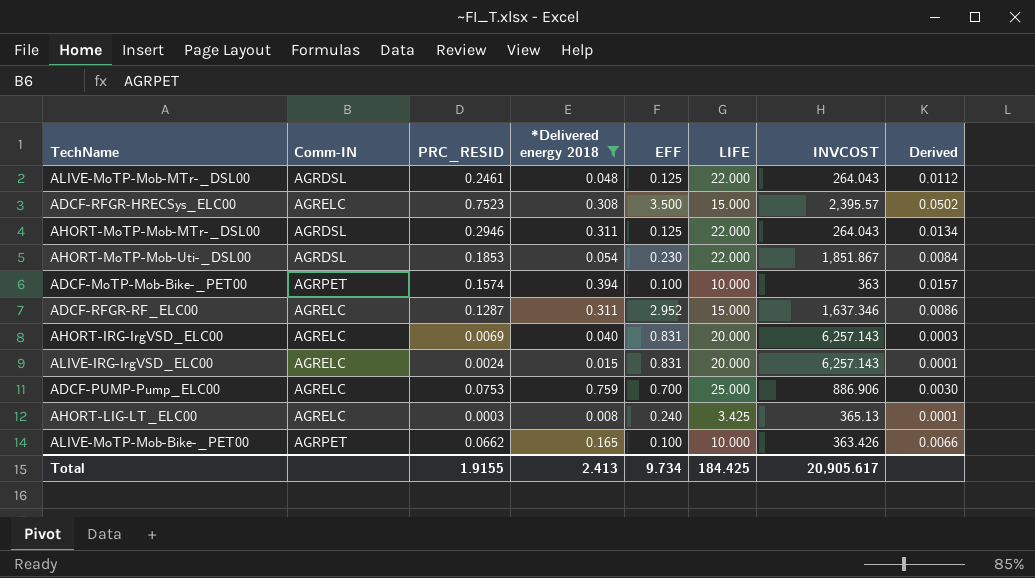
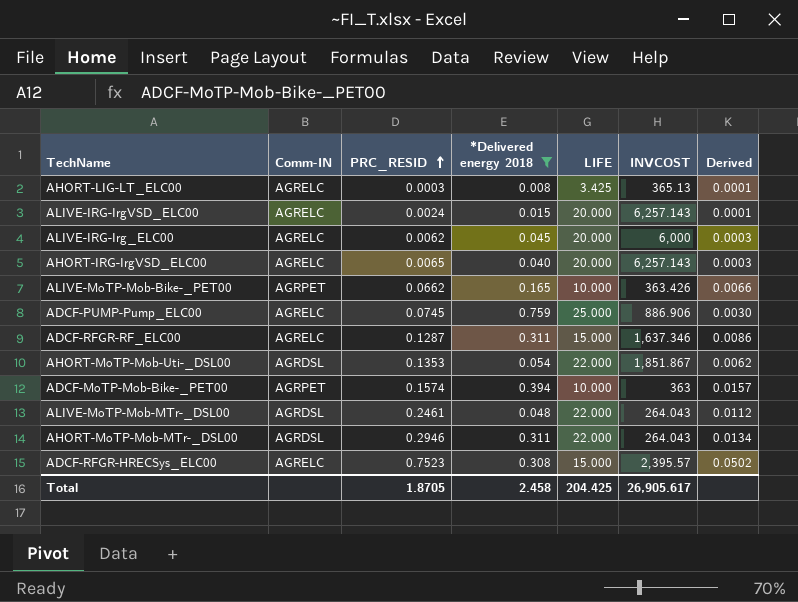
row order: none -> PRC_RESID ascending
column EFF | position: 5 -> none
row ALIVE-IRG-Irg_ELC00: none -> AGRELC | 0.0062 | 0.045 | 20.000 | 6,000 | 0.0003
AHORT-IRG-IrgVSD_ELC00 | PRC_RESID: 0.0069 -> 0.0065
ADCF-PUMP-Pump_ELC00 | PRC_RESID: 0.0753 -> 0.0745
AHORT-MoTP-Mob-Uti-_DSL00 | PRC_RESID: 0.1853 -> 0.1353
AHORT-MoTP-Mob-Uti-_DSL00 | Derived: 0.0084 -> 0.0062
Total | PRC_RESID: 1.9155 -> 1.8705
Total | *Delivered energy 2018: 2.413 -> 2.458
Total | LIFE: 184.425 -> 204.425
Total | INVCOST: 20,905.617 -> 26,905.617

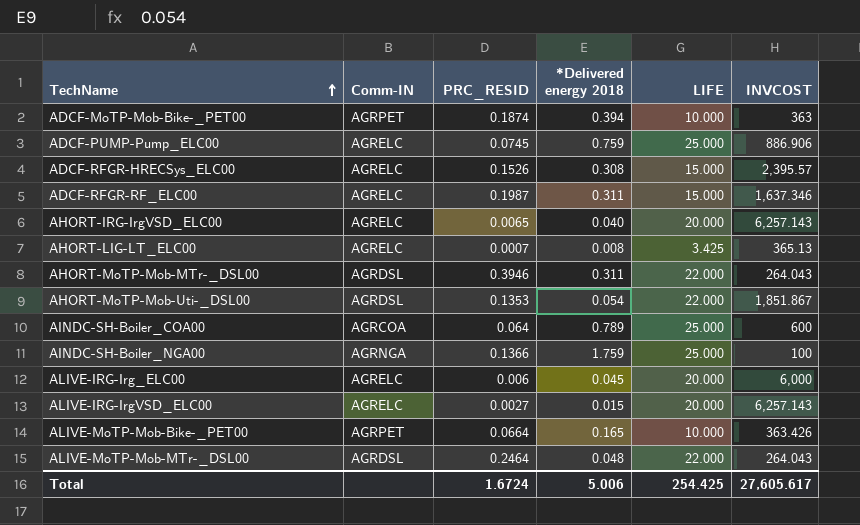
filter: *Delivered energy 2018 <= 0.759 -> none
row order: PRC_RESID ascending -> TechName ascending
column Derived | formula: [PRC_RESID] / [LIFE] -> none
ADCF-MoTP-Mob-Bike-_PET00 | PRC_RESID: 0.1574 -> 0.1874
ADCF-RFGR-HRECSys_ELC00 | PRC_RESID: 0.7523 -> 0.1526
ADCF-RFGR-RF_ELC00 | PRC_RESID: 0.1287 -> 0.1987
AHORT-LIG-LT_ELC00 | PRC_RESID: 0.0003 -> 0.0007
AHORT-MoTP-Mob-MTr-_DSL00 | PRC_RESID: 0.2946 -> 0.3946
ALIVE-IRG-Irg_ELC00 | PRC_RESID: 0.0062 -> 0.006
ALIVE-IRG-IrgVSD_ELC00 | PRC_RESID: 0.0024 -> 0.0027
ALIVE-MoTP-Mob-Bike-_PET00 | PRC_RESID: 0.0662 -> 0.0664
ALIVE-MoTP-Mob-MTr-_DSL00 | PRC_RESID: 0.2461 -> 0.2464
Total | PRC_RESID: 1.8705 -> 1.6724
Total | *Delivered energy 2018: 2.458 -> 5.006
Total | LIFE: 204.425 -> 254.425
Total | INVCOST: 26,905.617 -> 27,605.617

